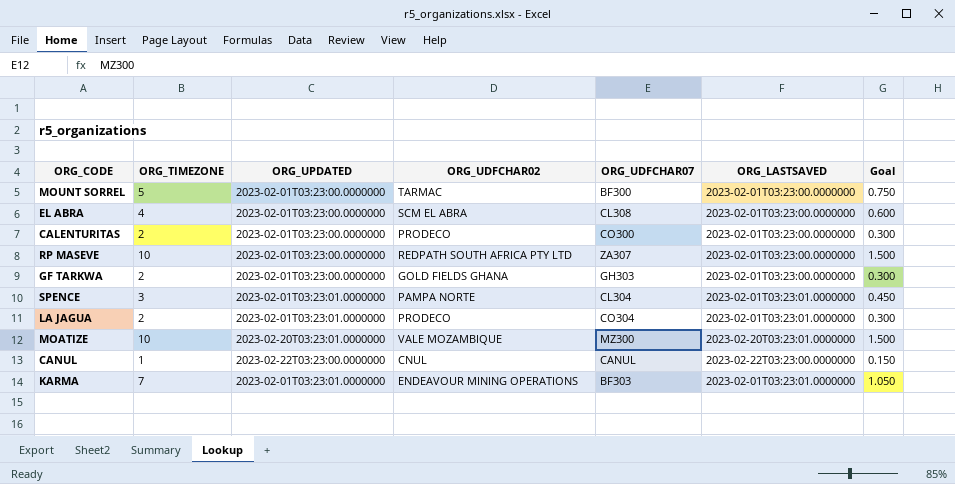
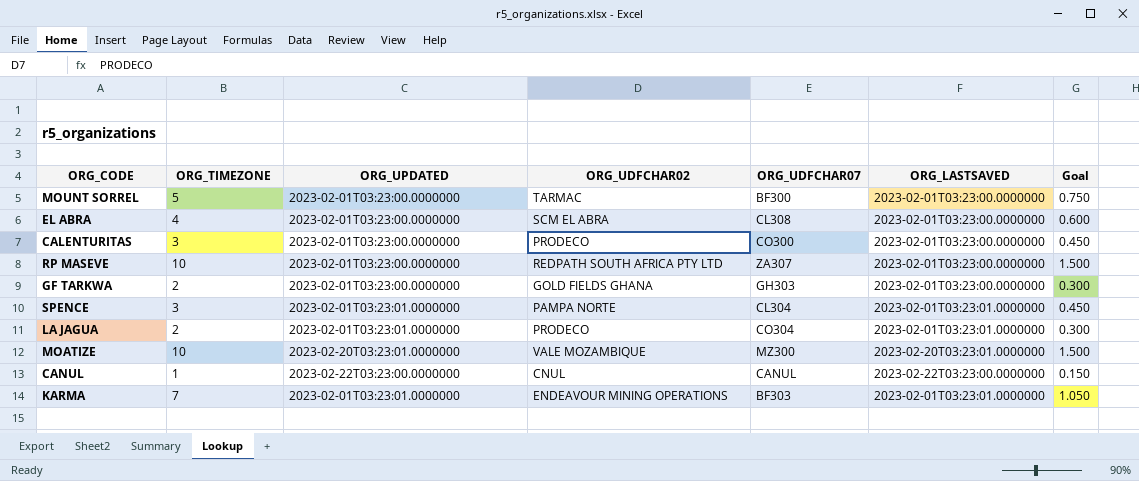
CALENTURITAS | ORG_TIMEZONE: 2 -> 3
CALENTURITAS | Goal: 0.300 -> 0.450

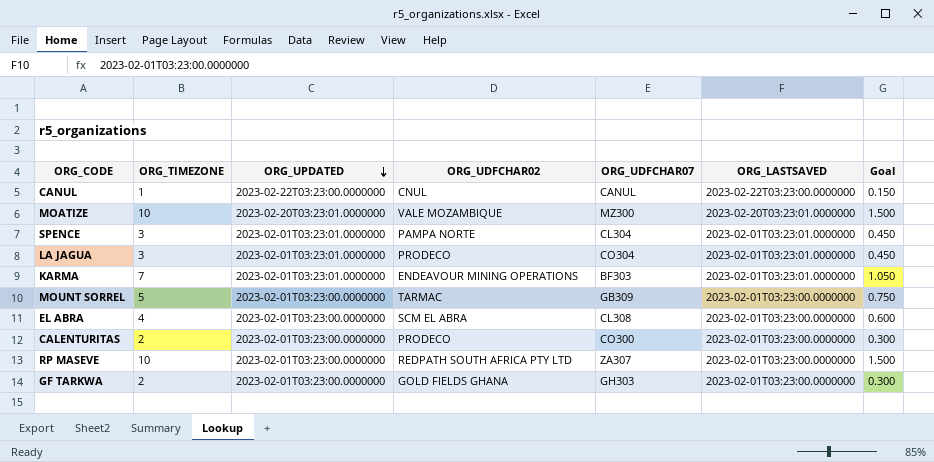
row order: none -> ORG_UPDATED descending
LA JAGUA | ORG_TIMEZONE: 2 -> 3
LA JAGUA | Goal: 0.300 -> 0.450
MOUNT SORREL | ORG_UDFCHAR07: BF300 -> GB309
CALENTURITAS | ORG_TIMEZONE: 3 -> 2
CALENTURITAS | Goal: 0.450 -> 0.300

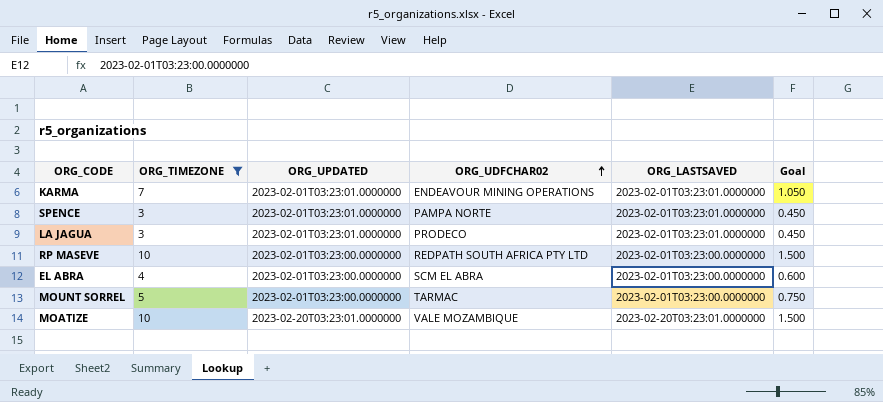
filter: none -> ORG_TIMEZONE >= 3
row order: ORG_UPDATED descending -> ORG_UDFCHAR02 ascending
column ORG_UDFCHAR07 | position: 5 -> none

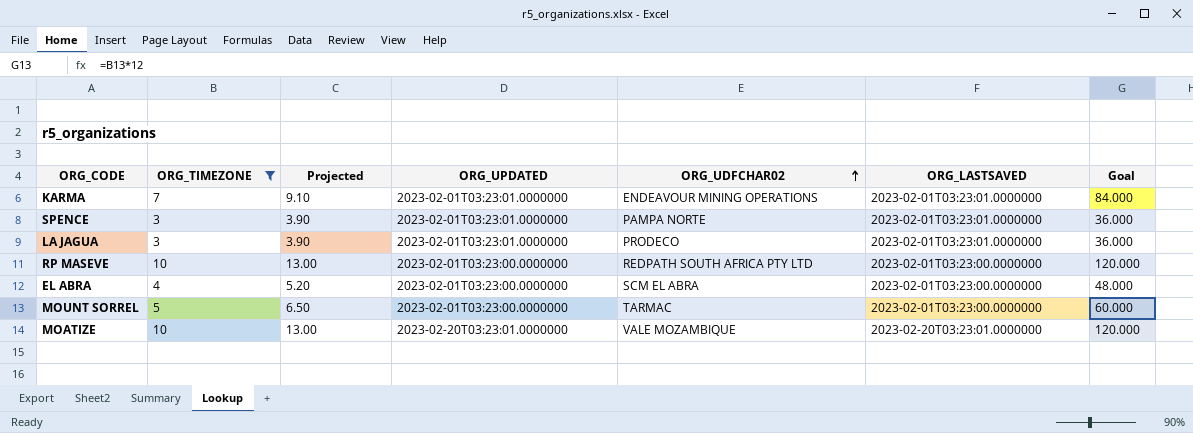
column Projected | formula: none -> [ORG_TIMEZONE] * 1.3
column Goal | formula: [ORG_TIMEZONE] * 0.15 -> [ORG_TIMEZONE] * 12

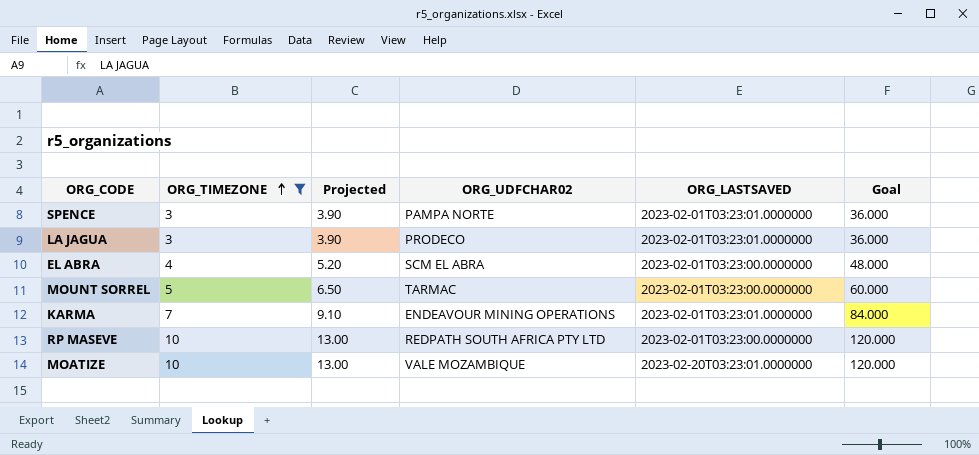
row order: ORG_UDFCHAR02 ascending -> ORG_TIMEZONE ascending
column ORG_UPDATED | position: 4 -> none

